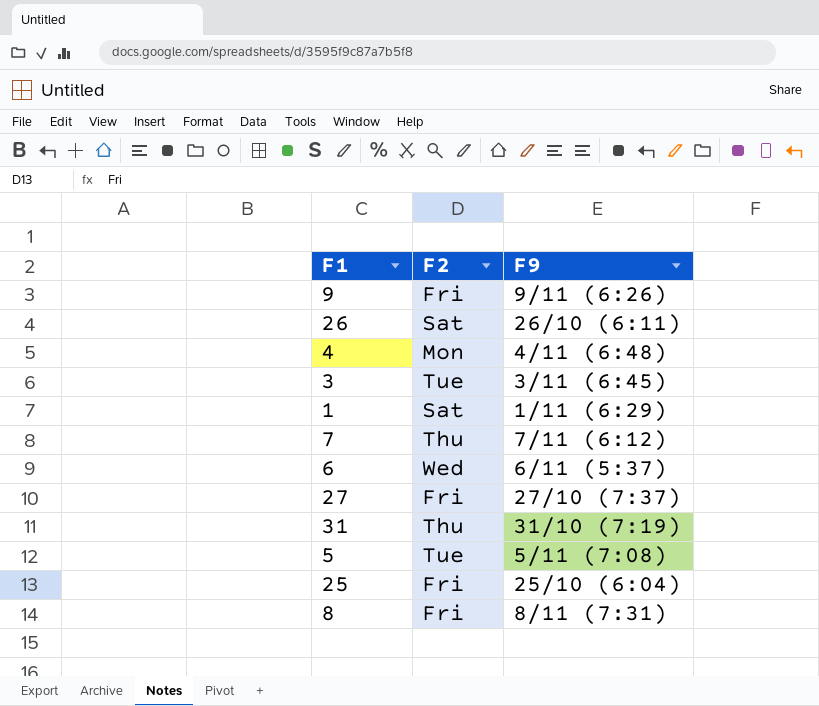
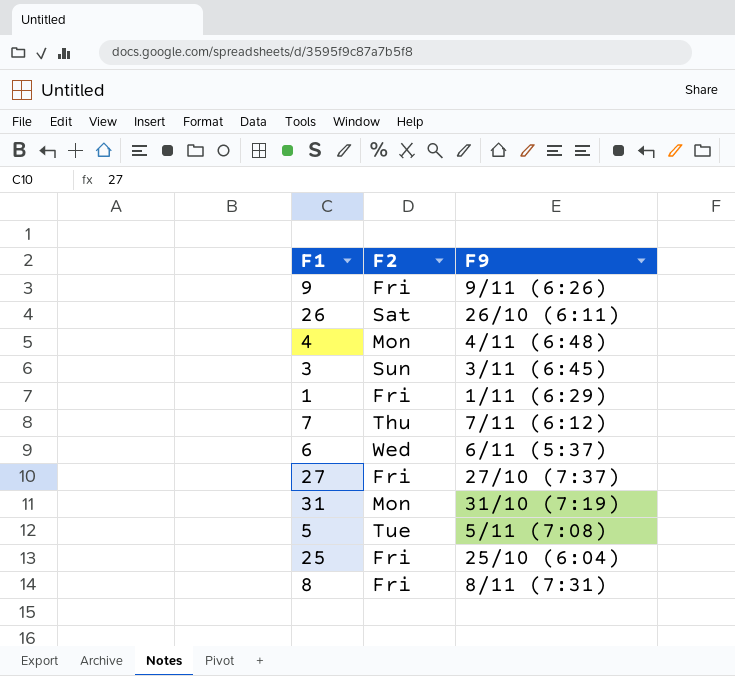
3 | F2: Tue -> Sun
1 | F2: Sat -> Fri
31 | F2: Thu -> Mon

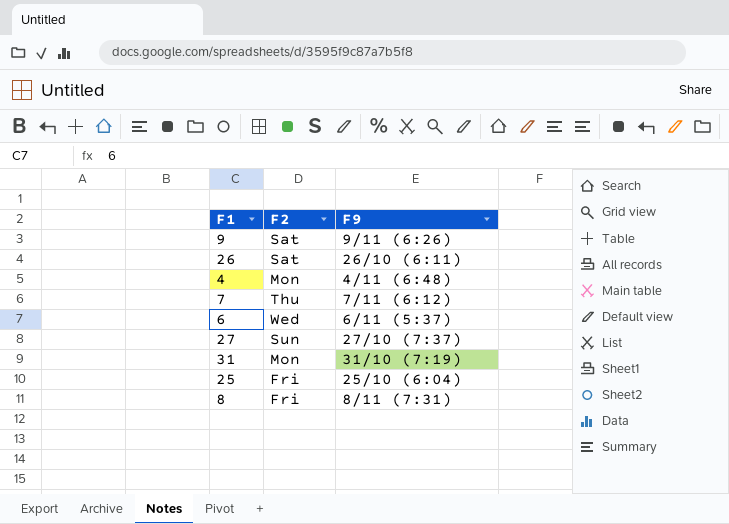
row 3: Sun | 3/11 (6:45) -> none
row 1: Fri | 1/11 (6:29) -> none
row 5: Tue | 5/11 (7:08) -> none
9 | F2: Fri -> Sat
27 | F2: Fri -> Sun

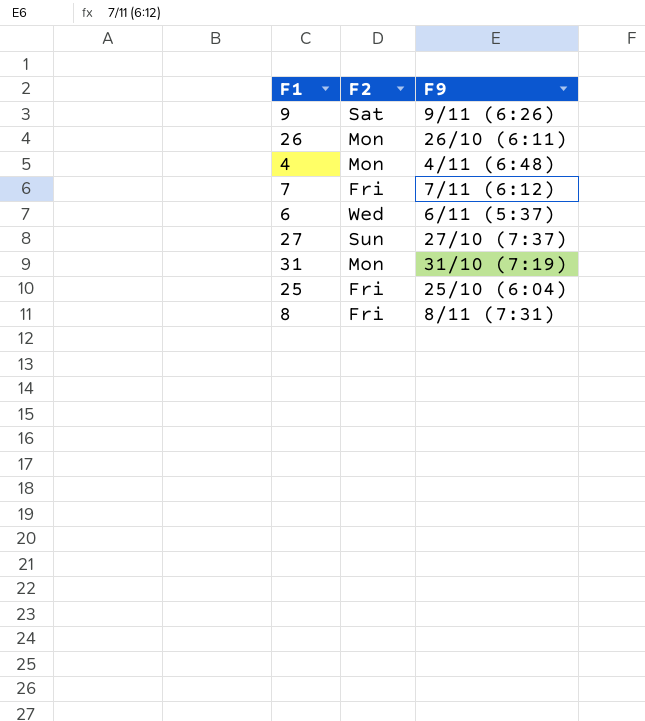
26 | F2: Sat -> Mon
7 | F2: Thu -> Fri

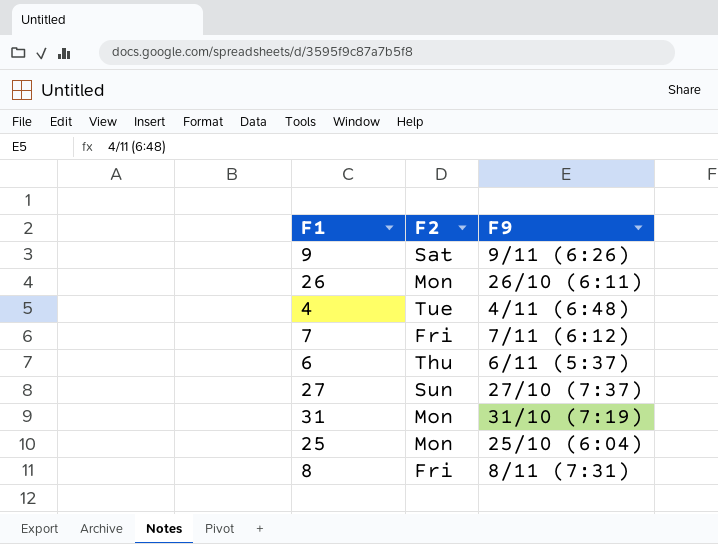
4 | F2: Mon -> Tue
6 | F2: Wed -> Thu
25 | F2: Fri -> Mon

